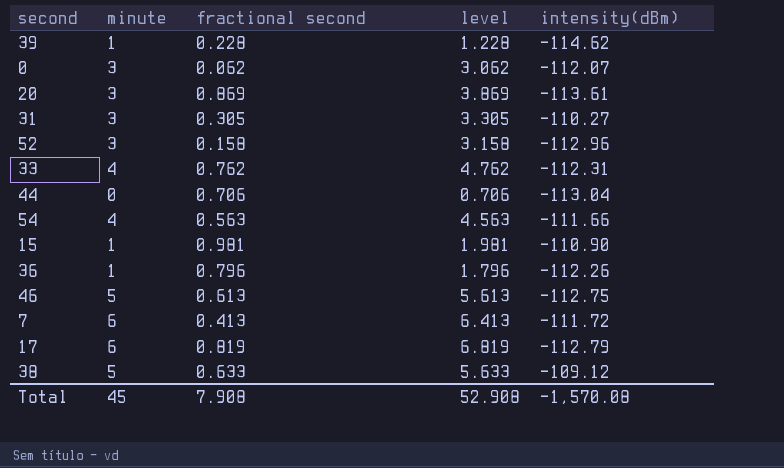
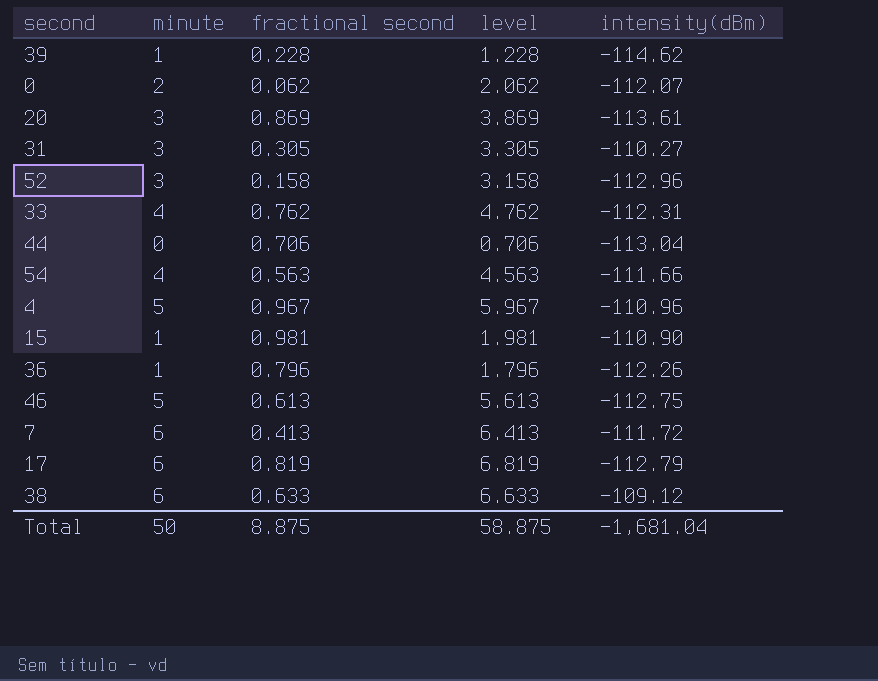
0 | minute: 3 -> 2
0 | level: 3.062 -> 2.062
row 4: none -> 5 | 0.967 | 5.967 | -110.96
38 | minute: 5 -> 6
38 | level: 5.633 -> 6.633
Total | minute: 45 -> 50
Total | fractional second: 7.908 -> 8.875
Total | level: 52.908 -> 58.875
Total | intensity(dBm): -1,570.08 -> -1,681.04

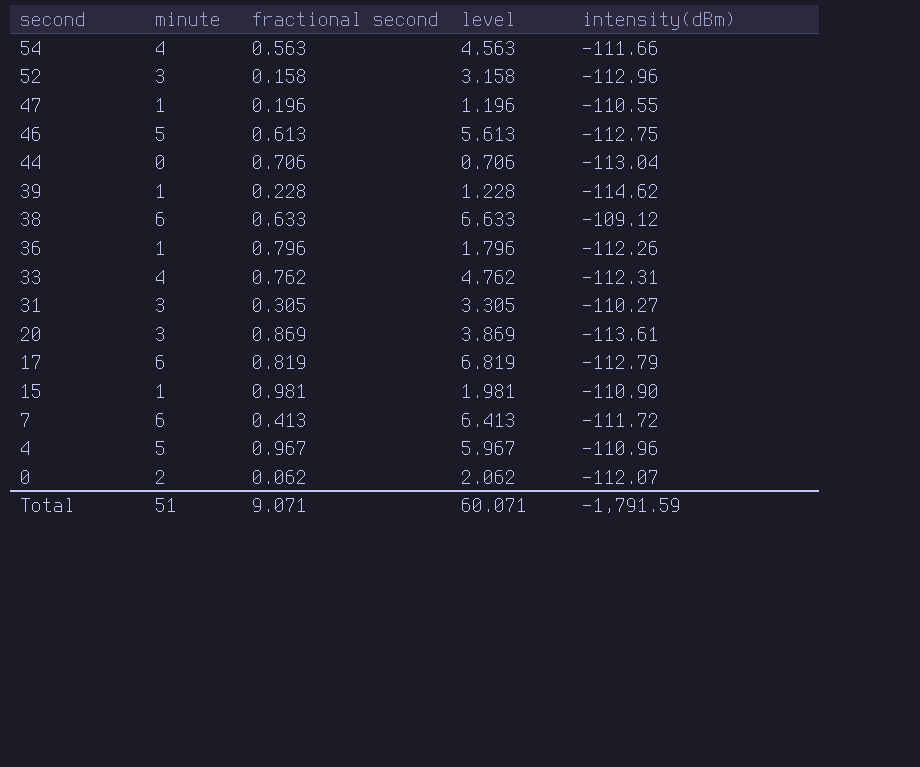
row order: none -> second descending
row 47: none -> 1 | 0.196 | 1.196 | -110.55
Total | minute: 50 -> 51
Total | fractional second: 8.875 -> 9.071
Total | level: 58.875 -> 60.071
Total | intensity(dBm): -1,681.04 -> -1,791.59

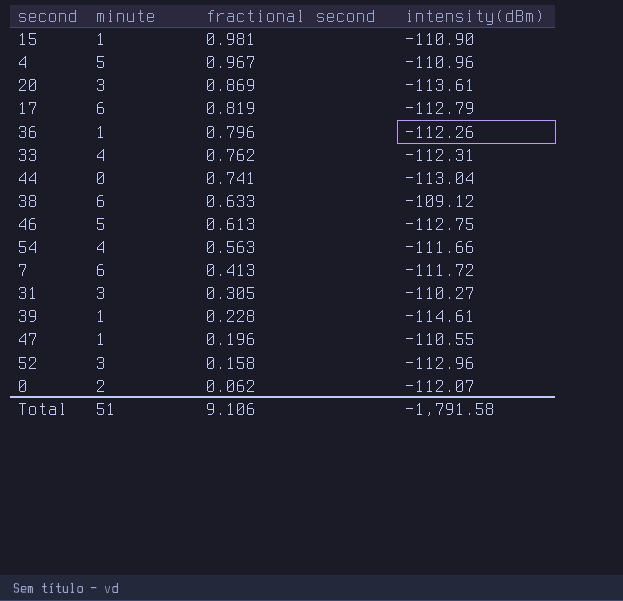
row order: second descending -> fractional second descending
column level | formula: [minute] + [fractional second] -> none
44 | fractional second: 0.706 -> 0.741
39 | intensity(dBm): -114.62 -> -114.61
Total | fractional second: 9.071 -> 9.106
Total | intensity(dBm): -1,791.59 -> -1,791.58

